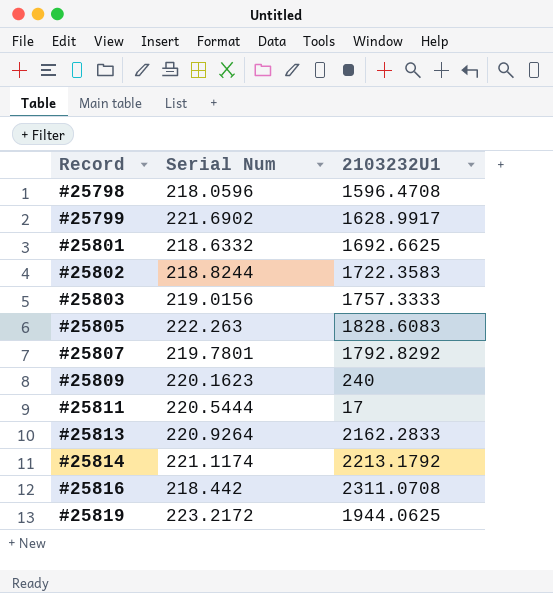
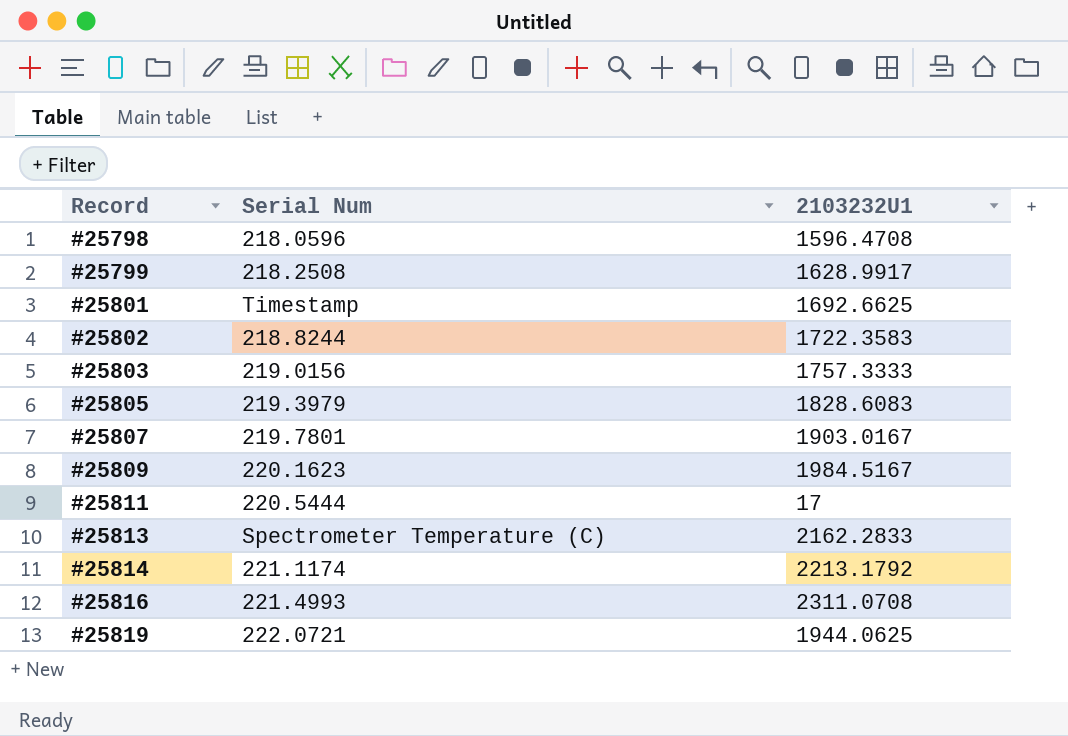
#25799 | Serial Num: 221.6902 -> 218.2508
#25801 | Serial Num: 218.6332 -> Timestamp
#25805 | Serial Num: 222.263 -> 219.3979
#25807 | 2103232U1: 1792.8292 -> 1903.0167
#25809 | 2103232U1: 240 -> 1984.5167
#25813 | Serial Num: 220.9264 -> Spectrometer Temperature (C)
#25816 | Serial Num: 218.442 -> 221.4993
#25819 | Serial Num: 223.2172 -> 222.0721

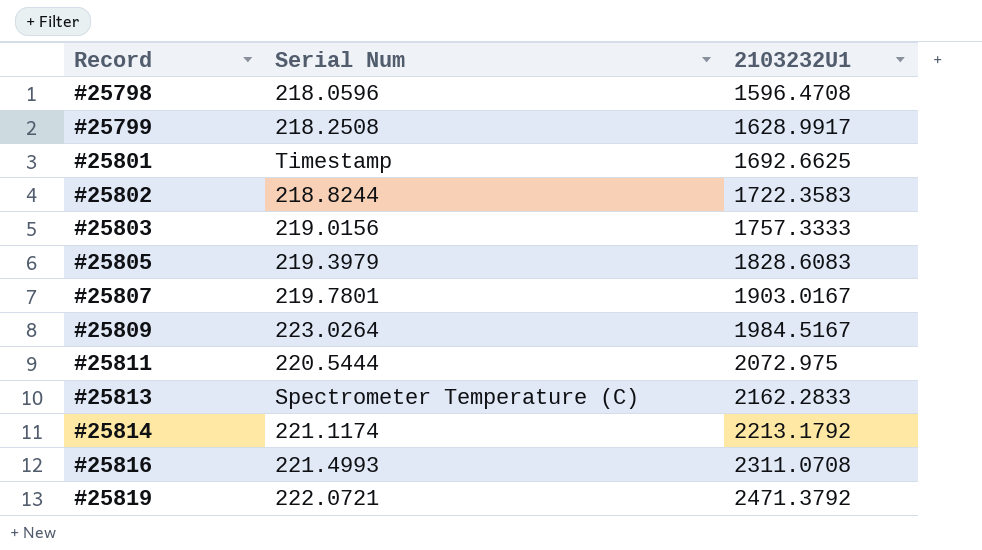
#25809 | Serial Num: 220.1623 -> 223.0264
#25811 | 2103232U1: 17 -> 2072.975
#25819 | 2103232U1: 1944.0625 -> 2471.3792

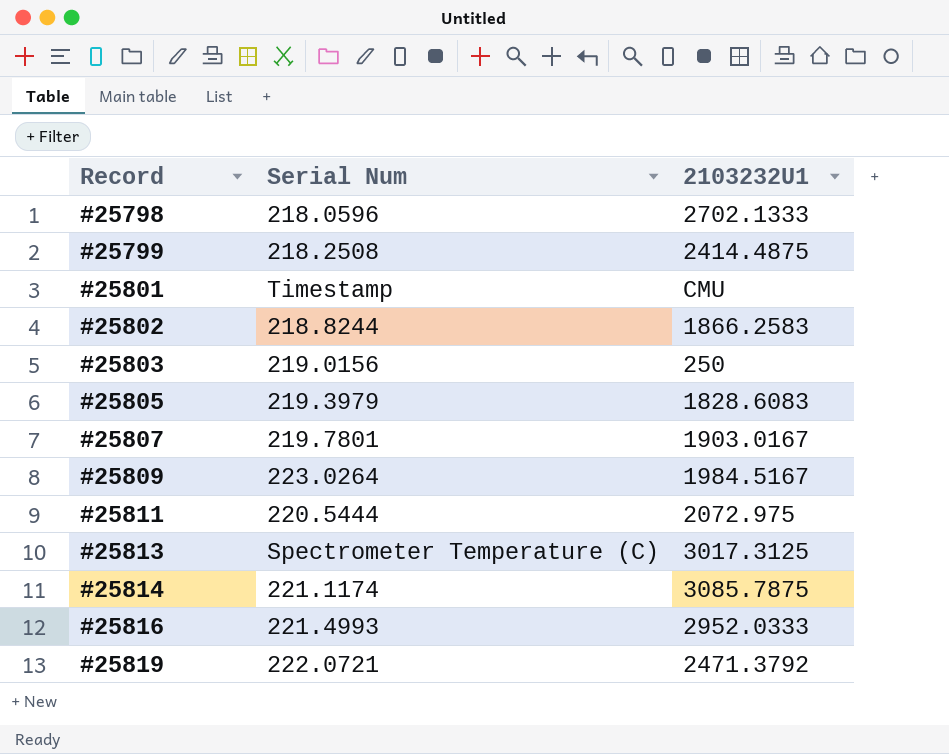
#25798 | 2103232U1: 1596.4708 -> 2702.1333
#25799 | 2103232U1: 1628.9917 -> 2414.4875
#25801 | 2103232U1: 1692.6625 -> CMU
#25802 | 2103232U1: 1722.3583 -> 1866.2583
#25803 | 2103232U1: 1757.3333 -> 250
#25813 | 2103232U1: 2162.2833 -> 3017.3125
#25814 | 2103232U1: 2213.1792 -> 3085.7875
#25816 | 2103232U1: 2311.0708 -> 2952.0333

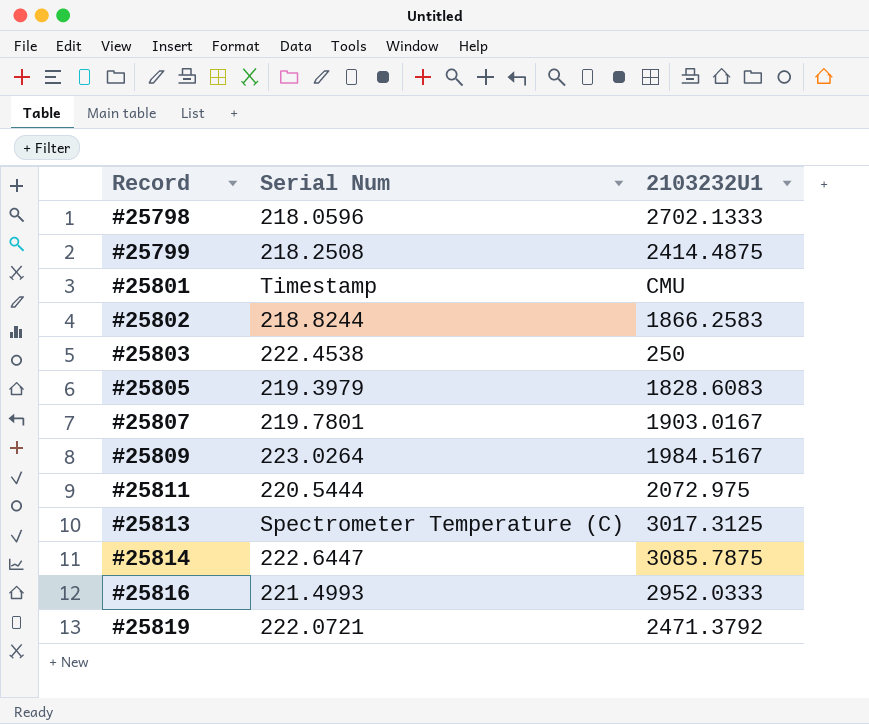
#25803 | Serial Num: 219.0156 -> 222.4538
#25814 | Serial Num: 221.1174 -> 222.6447

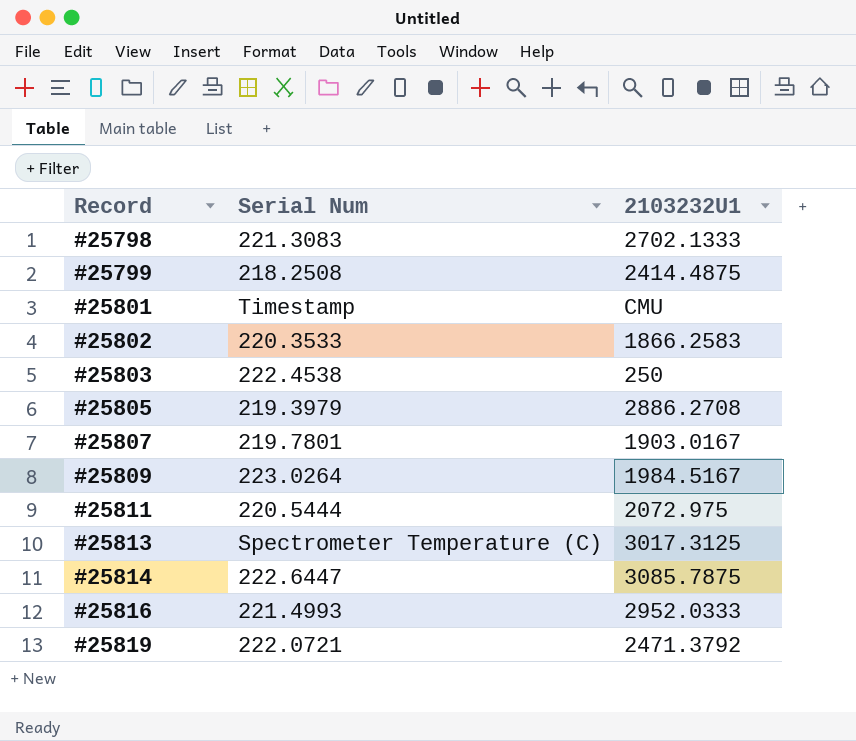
#25798 | Serial Num: 218.0596 -> 221.3083
#25802 | Serial Num: 218.8244 -> 220.3533
#25805 | 2103232U1: 1828.6083 -> 2886.2708

